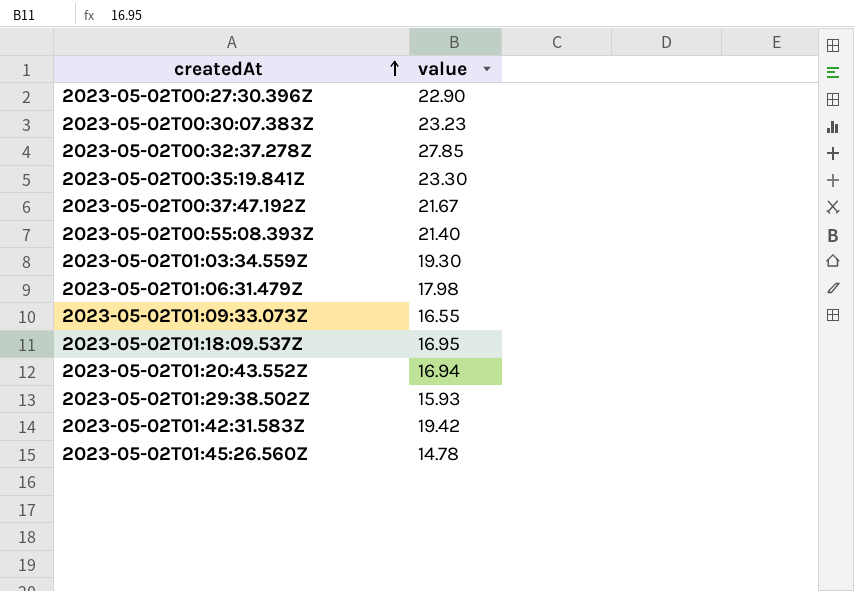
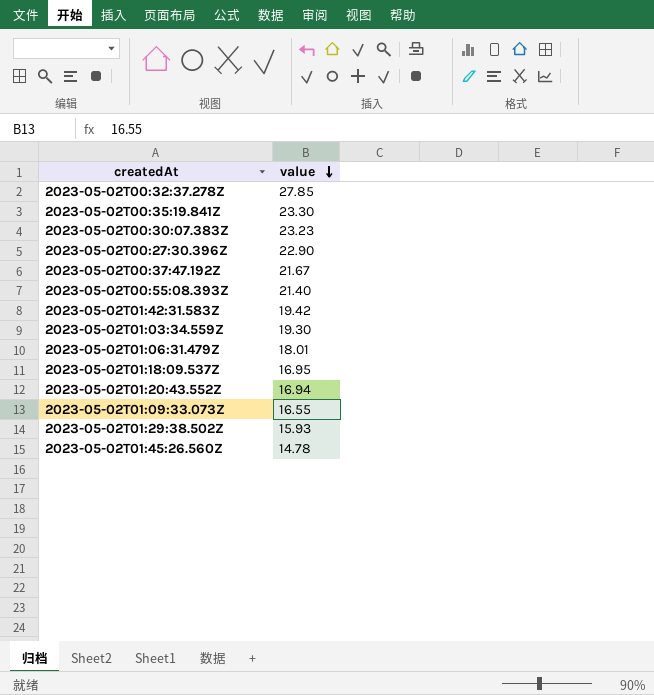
row order: createdAt ascending -> value descending
2023-05-02T01:06:31.479Z | value: 17.98 -> 18.01

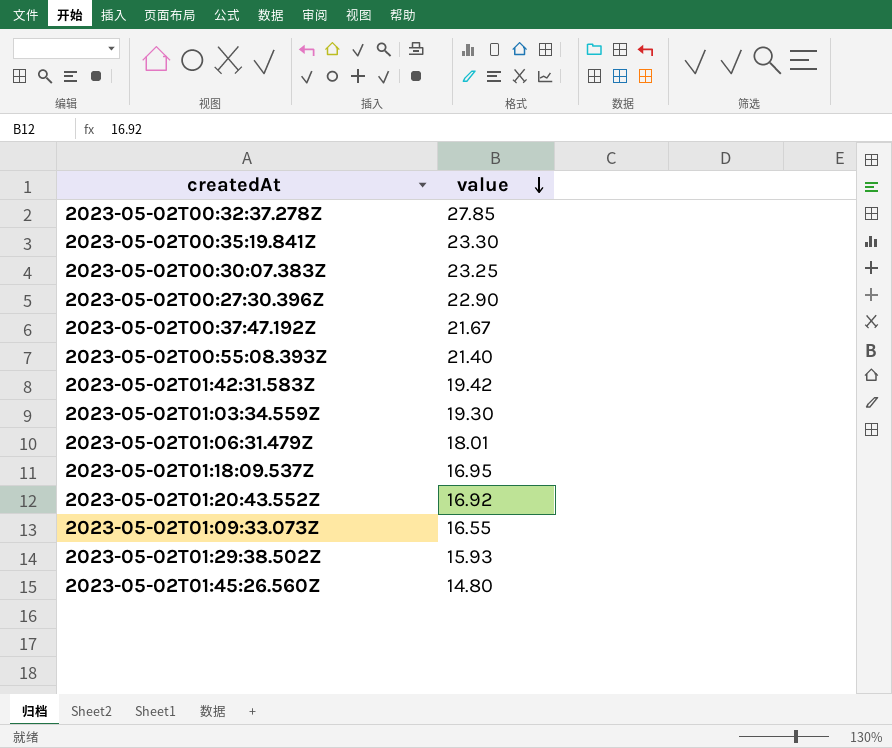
2023-05-02T00:30:07.383Z | value: 23.23 -> 23.25
2023-05-02T01:20:43.552Z | value: 16.94 -> 16.92
2023-05-02T01:45:26.560Z | value: 14.78 -> 14.80

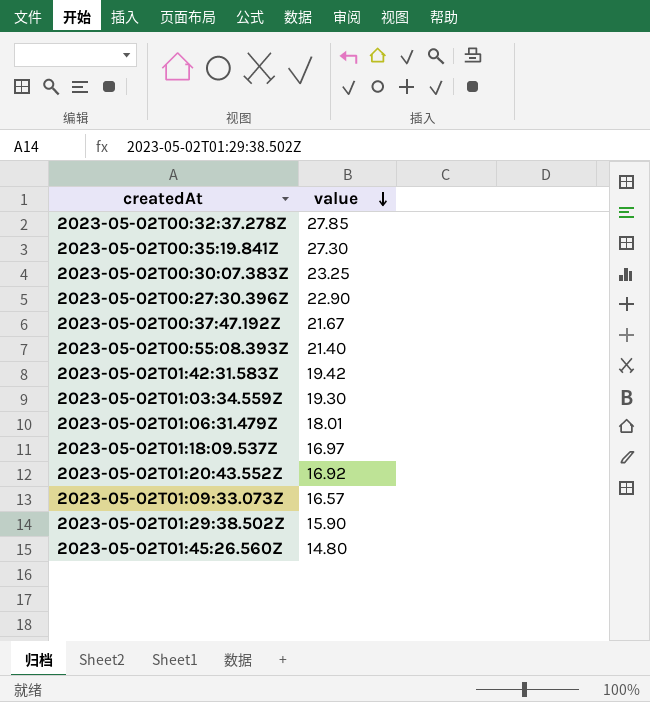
2023-05-02T00:35:19.841Z | value: 23.30 -> 27.30
2023-05-02T01:18:09.537Z | value: 16.95 -> 16.97
2023-05-02T01:09:33.073Z | value: 16.55 -> 16.57
2023-05-02T01:29:38.502Z | value: 15.93 -> 15.90

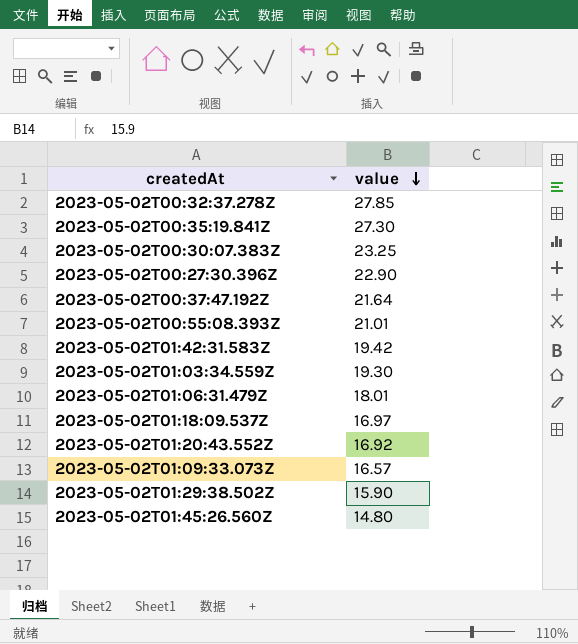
2023-05-02T00:37:47.192Z | value: 21.67 -> 21.64
2023-05-02T00:55:08.393Z | value: 21.40 -> 21.01

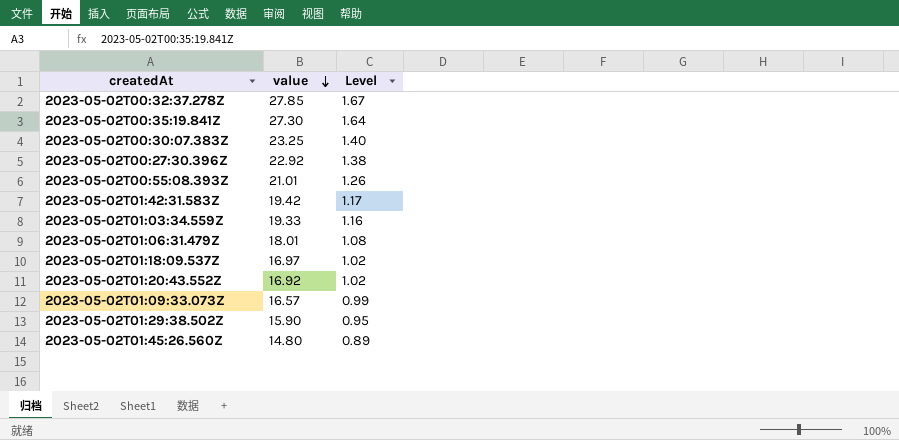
column Level | formula: none -> [value] * 0.06
row 2023-05-02T00:37:47.192Z: 21.64 -> none
2023-05-02T00:27:30.396Z | value: 22.90 -> 22.92
2023-05-02T01:03:34.559Z | value: 19.30 -> 19.33

